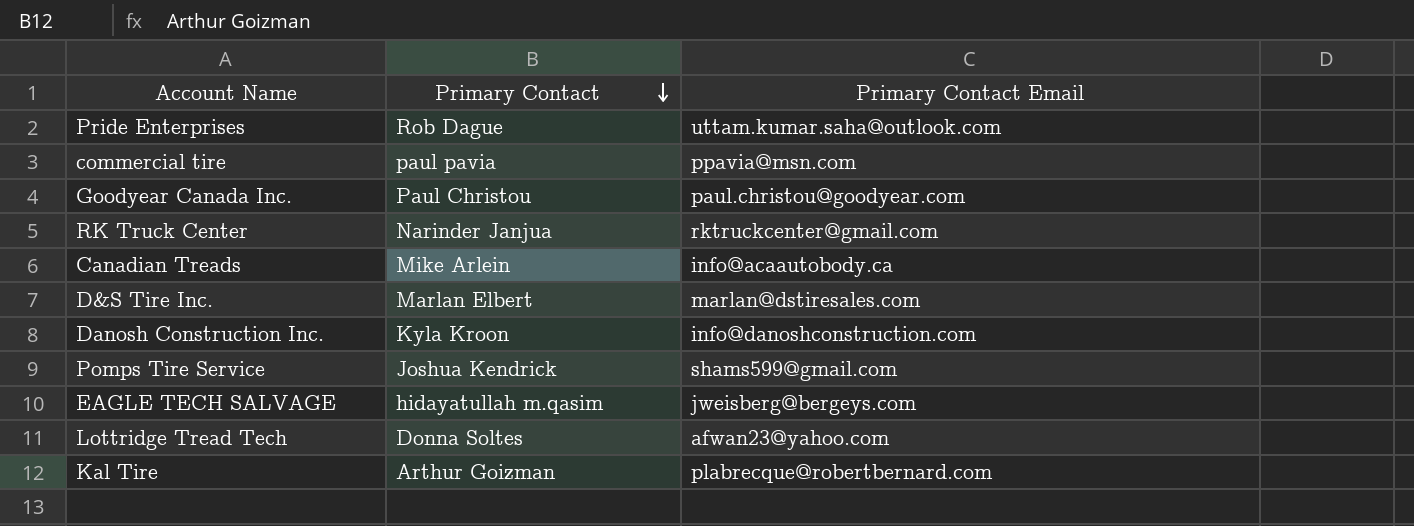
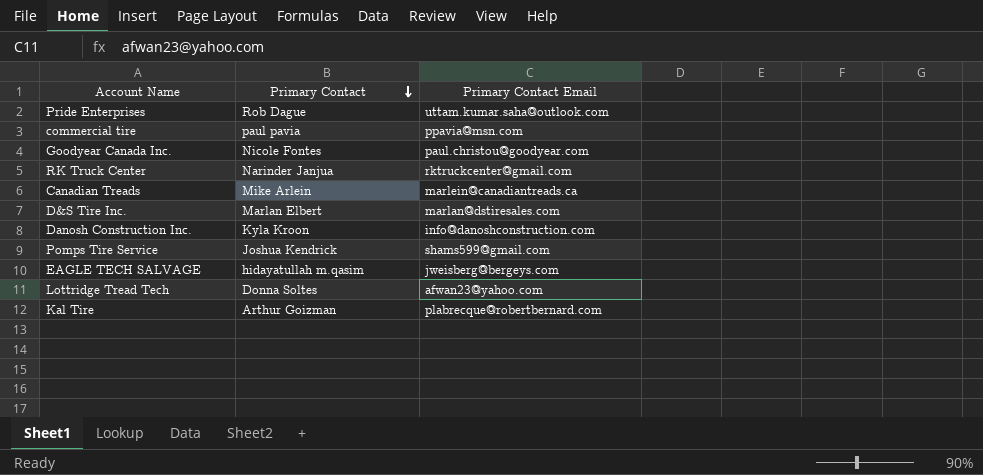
Goodyear Canada Inc. | Primary Contact: Paul Christou -> Nicole Fontes
Canadian Treads | Primary Contact Email: info@acaautobody.ca -> marlein@canadiantreads.ca

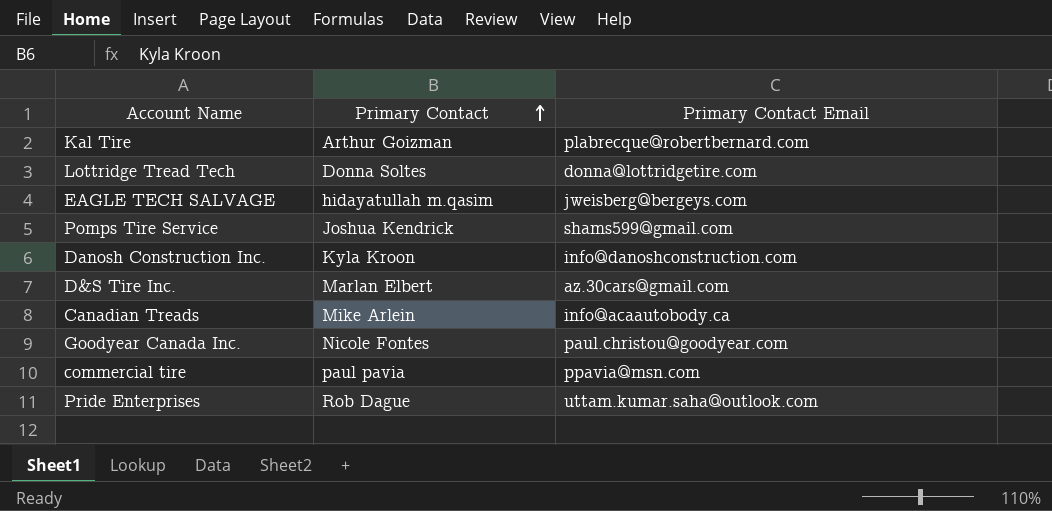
row order: Primary Contact descending -> Primary Contact ascending
row RK Truck Center: Narinder Janjua | rktruckcenter@gmail.com -> none
Lottridge Tread Tech | Primary Contact Email: afwan23@yahoo.com -> donna@lottridgetire.com
D&S Tire Inc. | Primary Contact Email: marlan@dstiresales.com -> az.30cars@gmail.com
Canadian Treads | Primary Contact Email: marlein@canadiantreads.ca -> info@acaautobody.ca

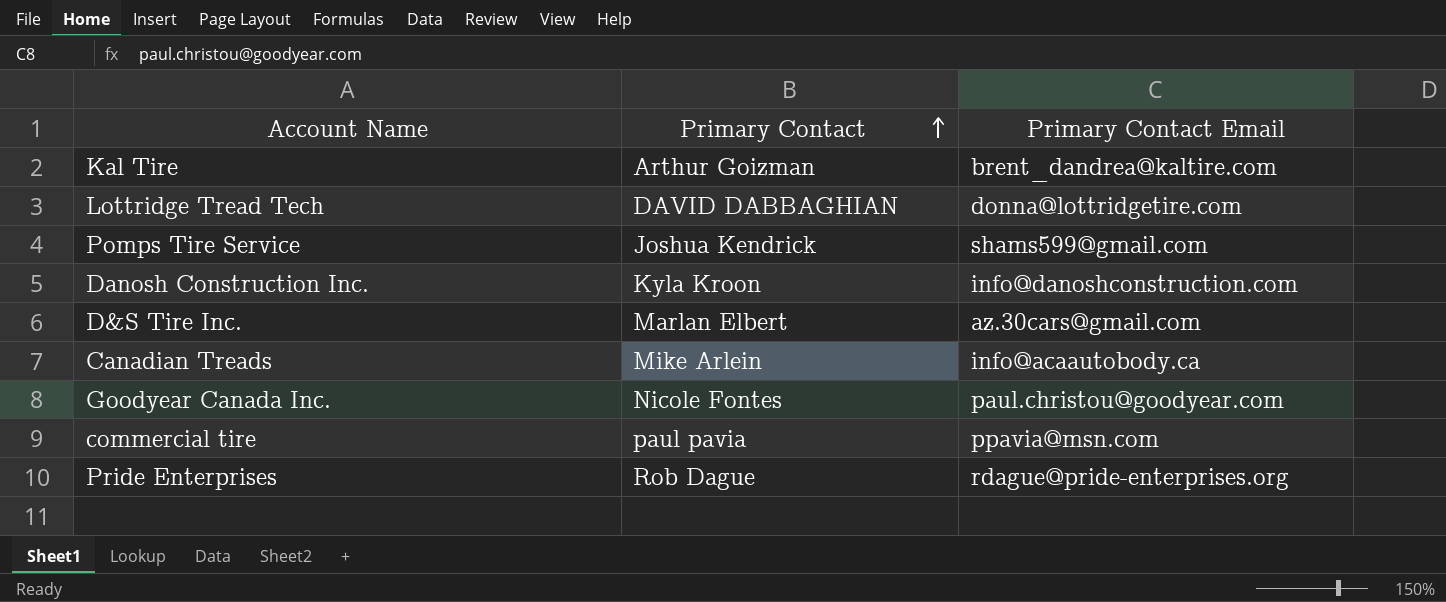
row EAGLE TECH SALVAGE: hidayatullah m.qasim | jweisberg@bergeys.com -> none
Kal Tire | Primary Contact Email: plabrecque@robertbernard.com -> brent_dandrea@kaltire.com
Lottridge Tread Tech | Primary Contact: Donna Soltes -> DAVID DABBAGHIAN
Pride Enterprises | Primary Contact Email: uttam.kumar.saha@outlook.com -> rdague@pride-enterprises.org

